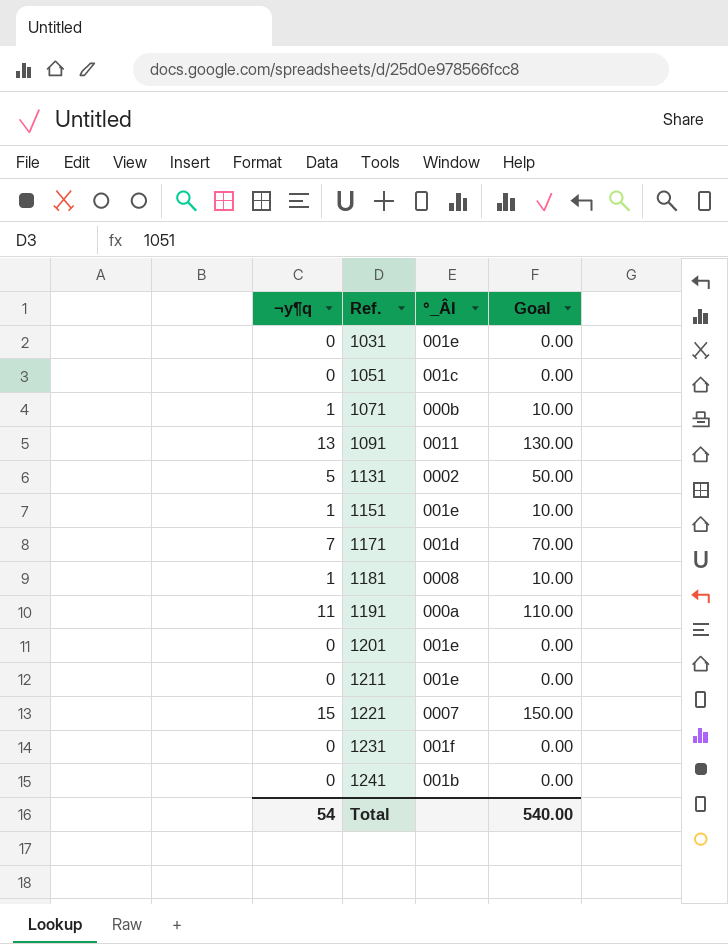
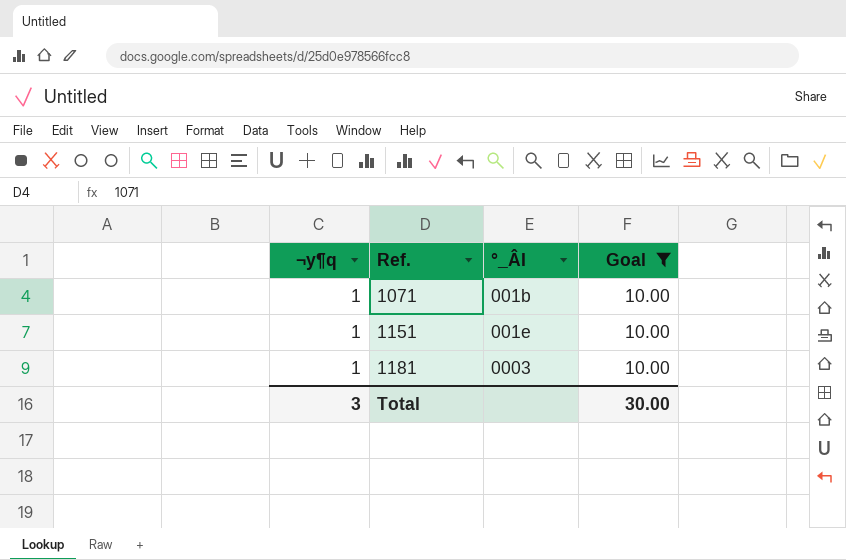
filter: none -> Goal = 10.00
1071 | °_ÂI: 000b -> 001b
1181 | °_ÂI: 0008 -> 0003
Total | ¬y¶q: 54 -> 3
Total | Goal: 540.00 -> 30.00

